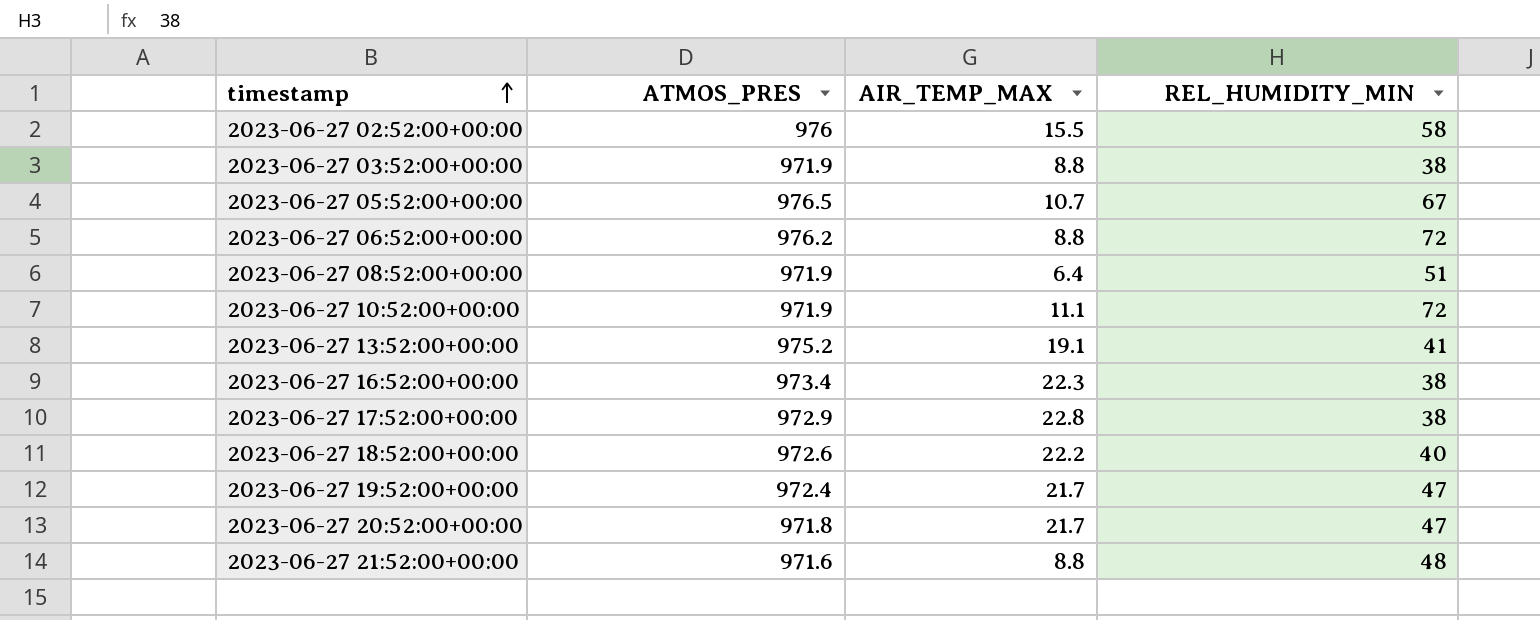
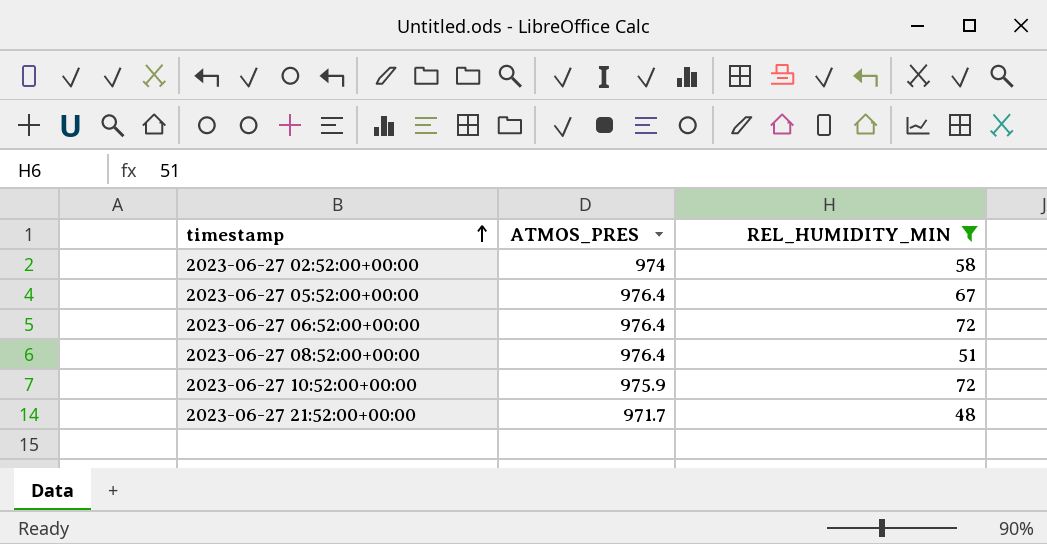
filter: none -> REL_HUMIDITY_MIN >= 48
column AIR_TEMP_MAX | position: 3 -> none
2023-06-27 02:52:00+00:00 | ATMOS_PRES: 976 -> 974
2023-06-27 05:52:00+00:00 | ATMOS_PRES: 976.5 -> 976.4
2023-06-27 06:52:00+00:00 | ATMOS_PRES: 976.2 -> 976.4
2023-06-27 08:52:00+00:00 | ATMOS_PRES: 971.9 -> 976.4
2023-06-27 10:52:00+00:00 | ATMOS_PRES: 971.9 -> 975.9
2023-06-27 21:52:00+00:00 | ATMOS_PRES: 971.6 -> 971.7

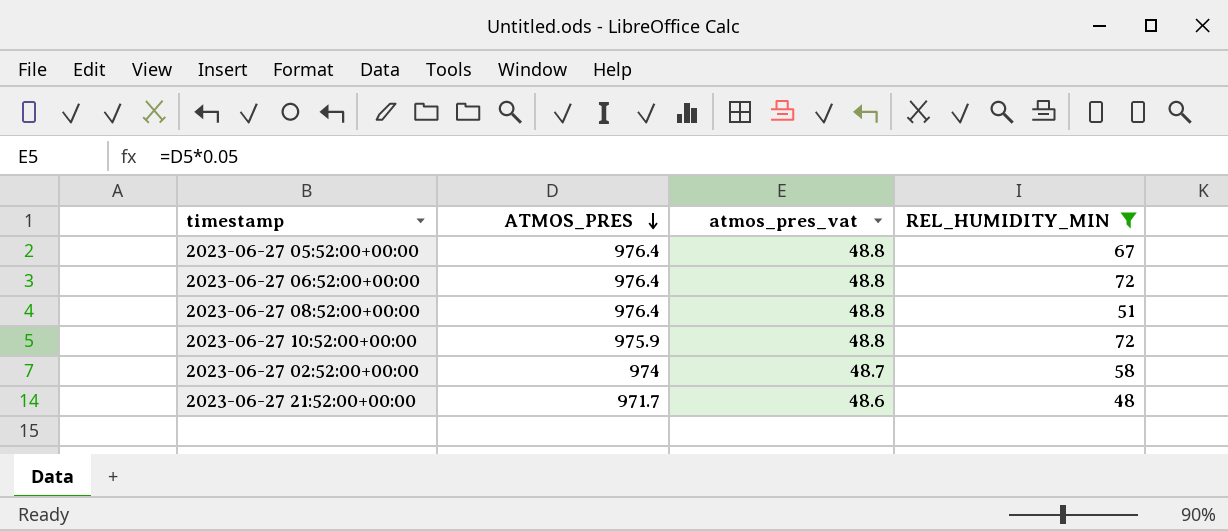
row order: timestamp ascending -> ATMOS_PRES descending
column atmos_pres_vat | formula: none -> [ATMOS_PRES] * 0.05

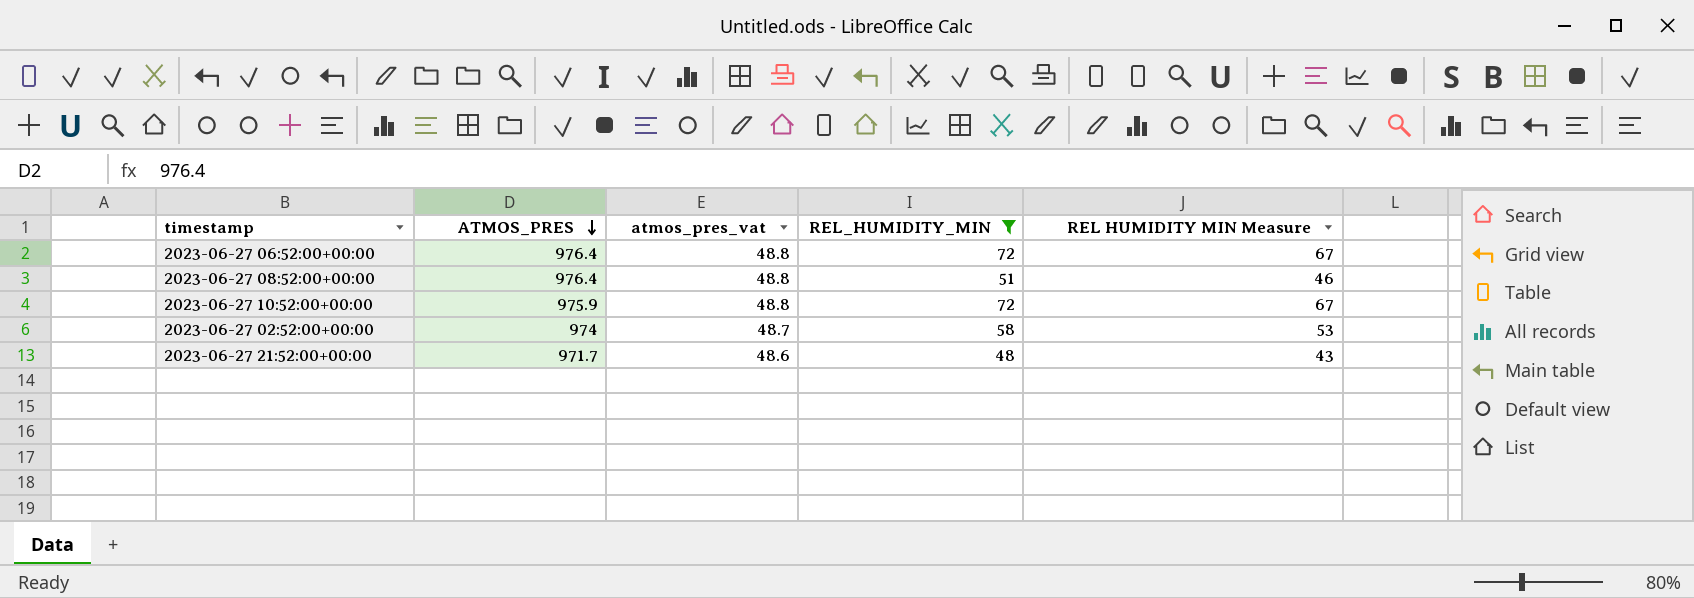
column REL HUMIDITY MIN Measure | formula: none -> [REL_HUMIDITY_MIN] - 5
row 2023-06-27 05:52:00+00:00: 976.4 | 48.8 | 67 -> none

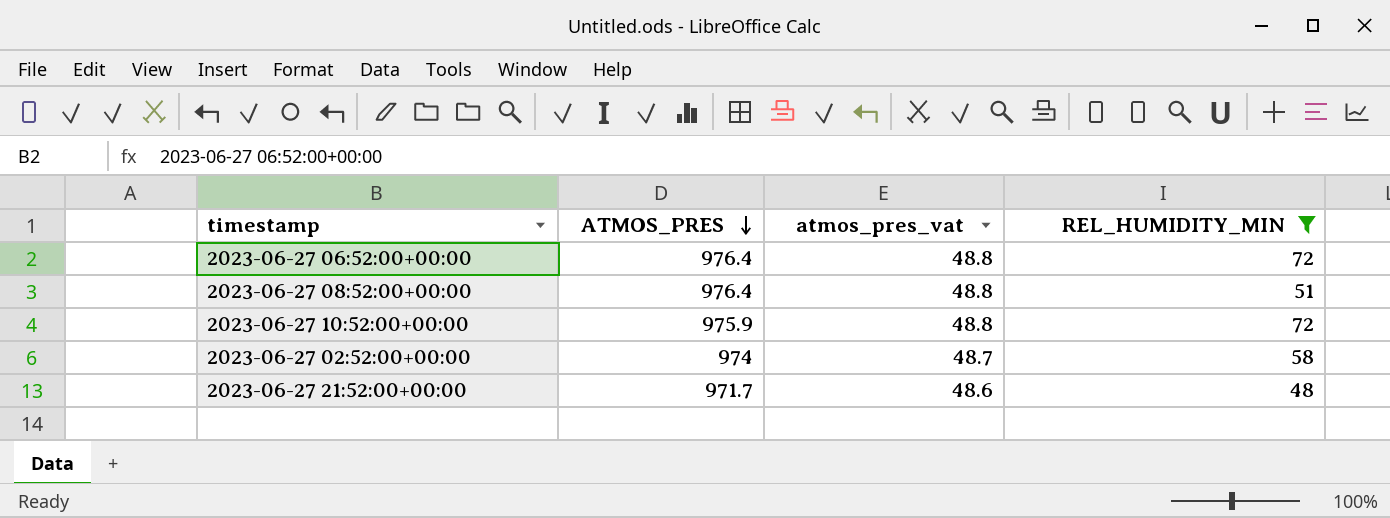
column REL HUMIDITY MIN Measure | formula: [REL_HUMIDITY_MIN] - 5 -> none

